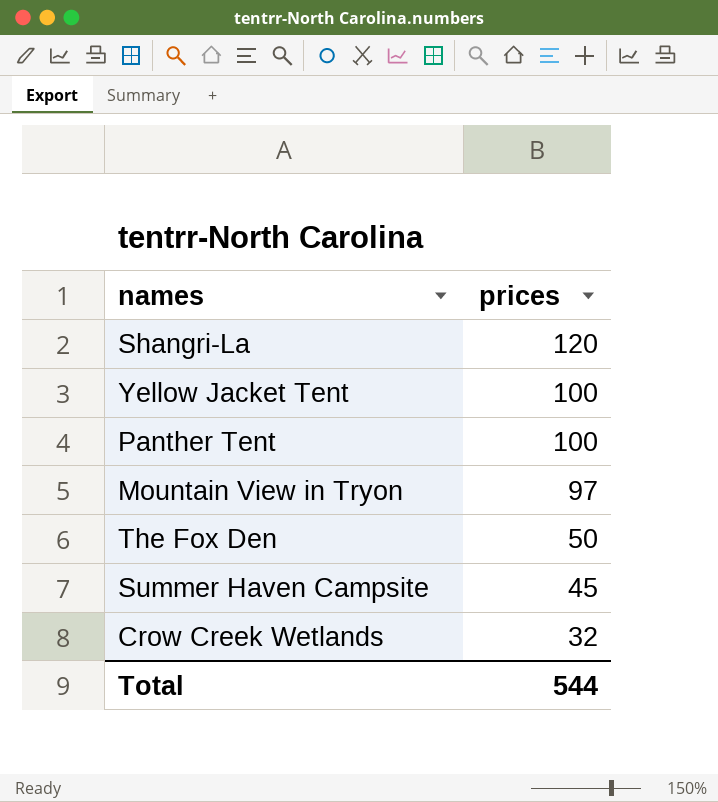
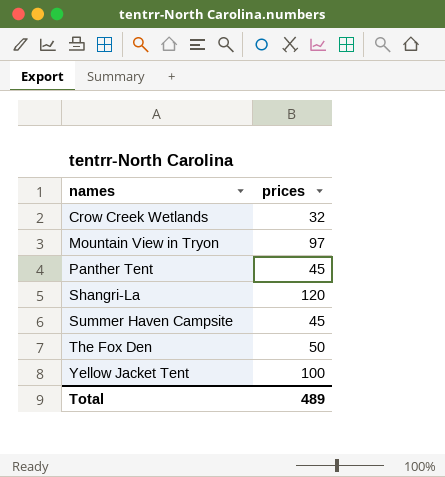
row order: prices descending -> names ascending
Panther Tent | prices: 100 -> 45
Total | prices: 544 -> 489

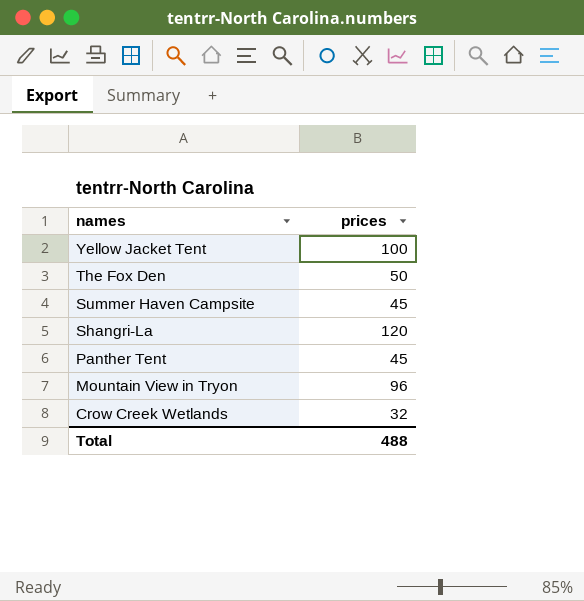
row order: names ascending -> names descending
Mountain View in Tryon | prices: 97 -> 96
Total | prices: 489 -> 488

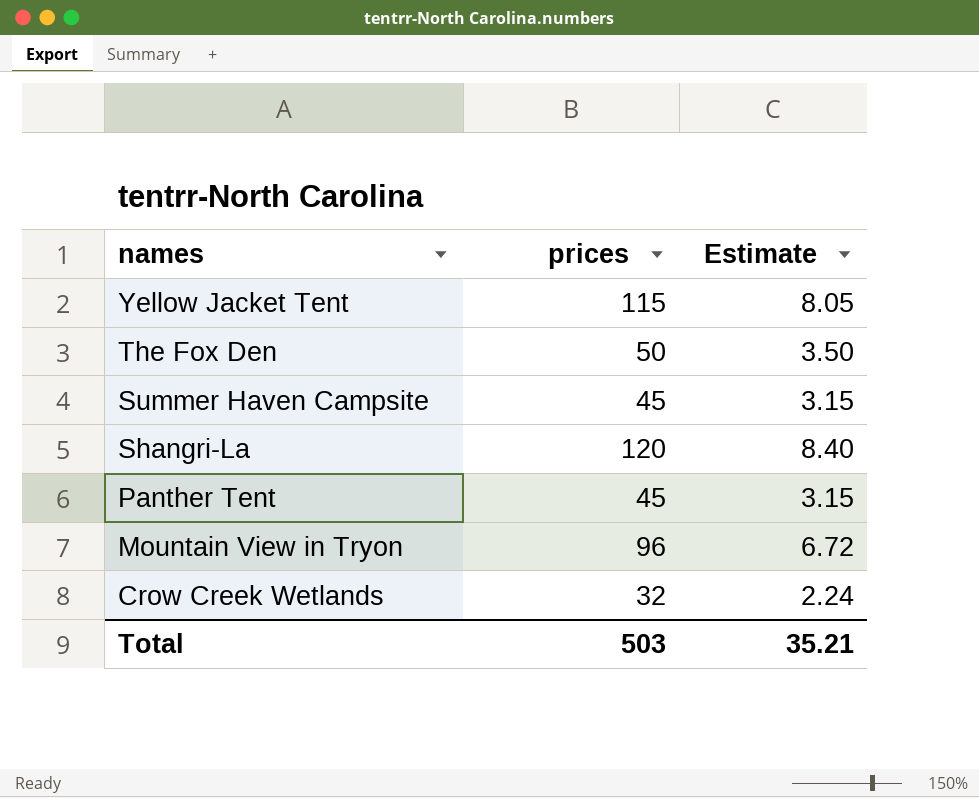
column Estimate | formula: none -> [prices] * 0.07
Yellow Jacket Tent | prices: 100 -> 115
Total | prices: 488 -> 503

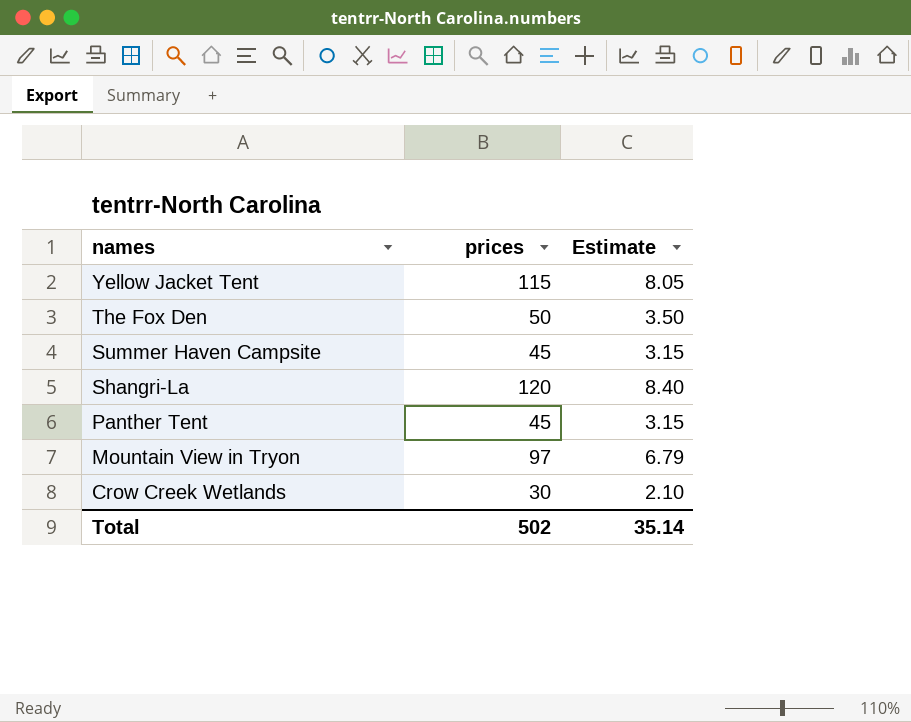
Mountain View in Tryon | prices: 96 -> 97
Mountain View in Tryon | Estimate: 6.72 -> 6.79
Crow Creek Wetlands | prices: 32 -> 30
Crow Creek Wetlands | Estimate: 2.24 -> 2.10
Total | prices: 503 -> 502
Total | Estimate: 35.21 -> 35.14

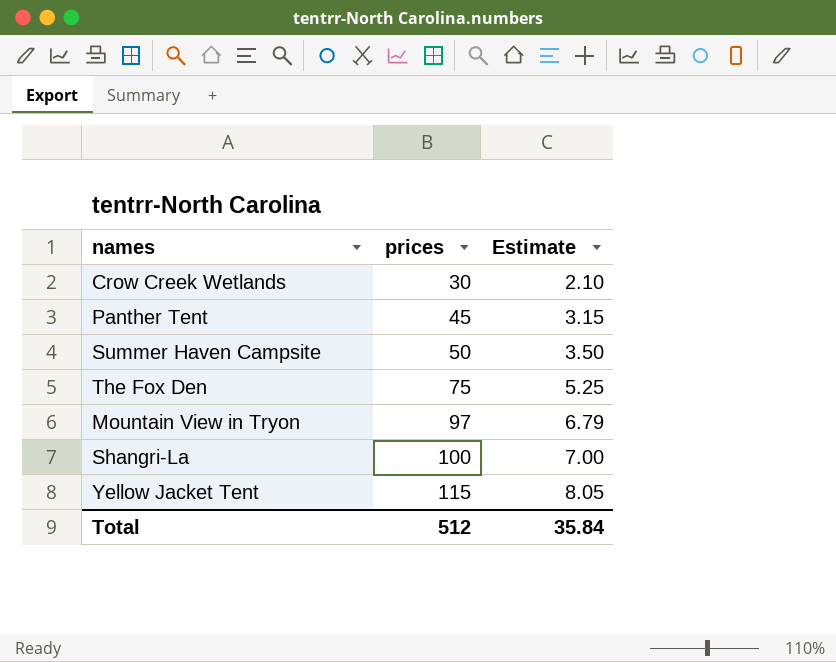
row order: names descending -> prices ascending
Summer Haven Campsite | prices: 45 -> 50
Summer Haven Campsite | Estimate: 3.15 -> 3.50
The Fox Den | prices: 50 -> 75
The Fox Den | Estimate: 3.50 -> 5.25
Shangri-La | prices: 120 -> 100
Shangri-La | Estimate: 8.40 -> 7.00
Total | prices: 502 -> 512
Total | Estimate: 35.14 -> 35.84

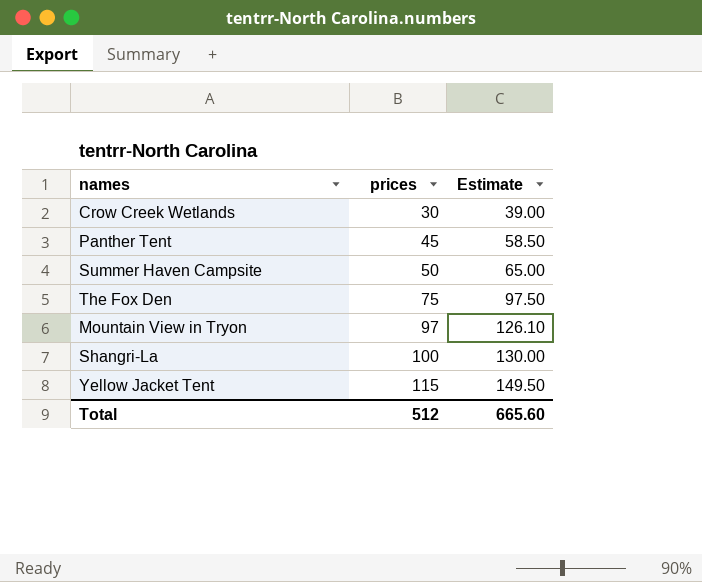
column Estimate | formula: [prices] * 0.07 -> [prices] * 1.3
Total | Estimate: 35.84 -> 665.60

